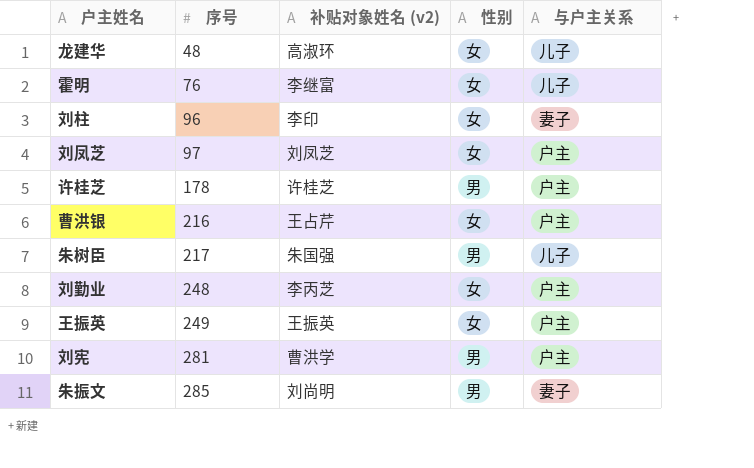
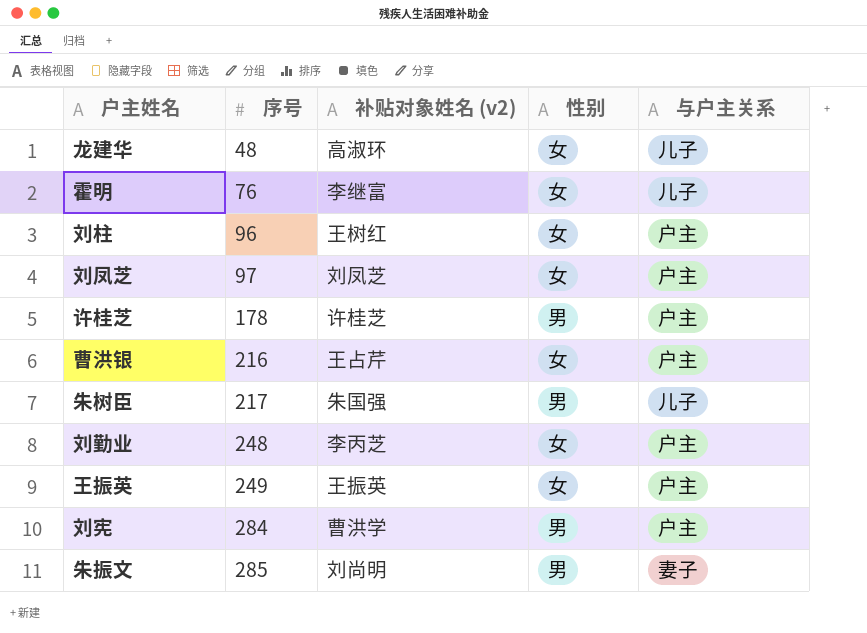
刘柱 | 补贴对象姓名 (v2): 李印 -> 王树红
刘柱 | 与户主关系: 妻子 -> 户主
刘宪 | 序号: 281 -> 284

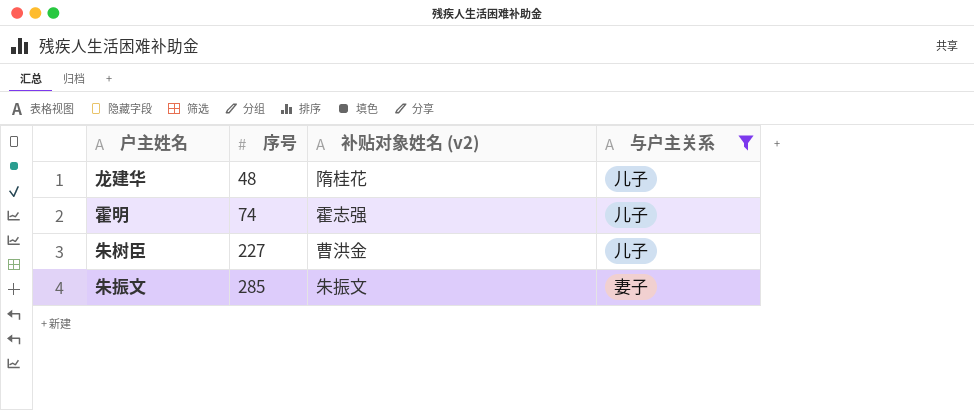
filter: none -> 与户主关系 != 户主
column 性别 | position: 4 -> none
龙建华 | 补贴对象姓名 (v2): 高淑环 -> 隋桂花
霍明 | 序号: 76 -> 74
霍明 | 补贴对象姓名 (v2): 李继富 -> 霍志强
朱树臣 | 序号: 217 -> 227
朱树臣 | 补贴对象姓名 (v2): 朱国强 -> 曹洪金
朱振文 | 补贴对象姓名 (v2): 刘尚明 -> 朱振文

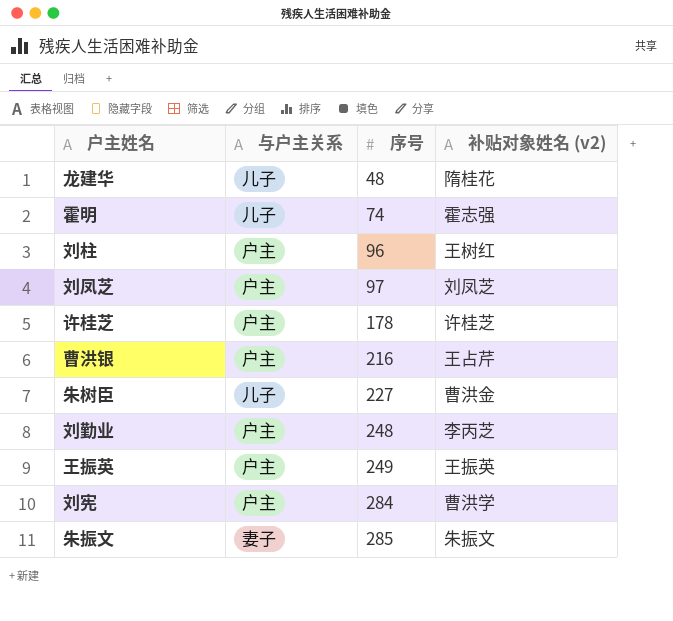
filter: 与户主关系 != 户主 -> none
column 与户主关系 | position: 4 -> 2

